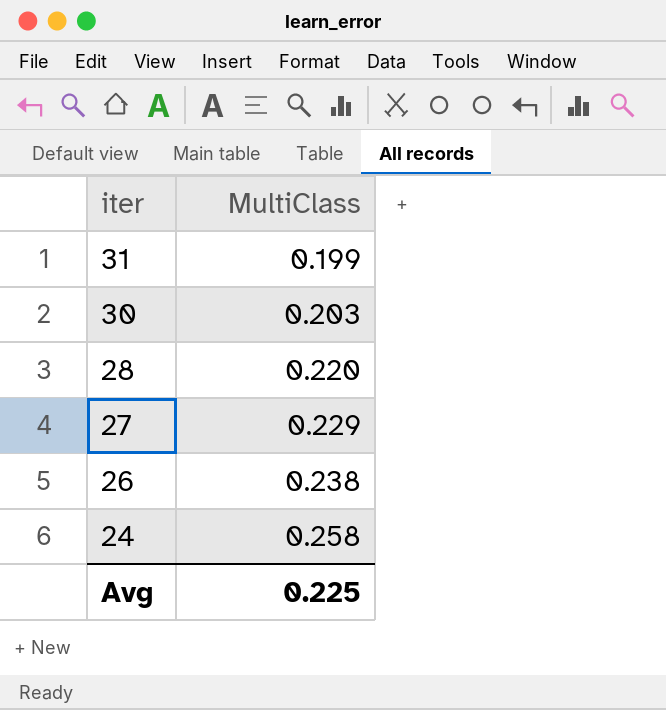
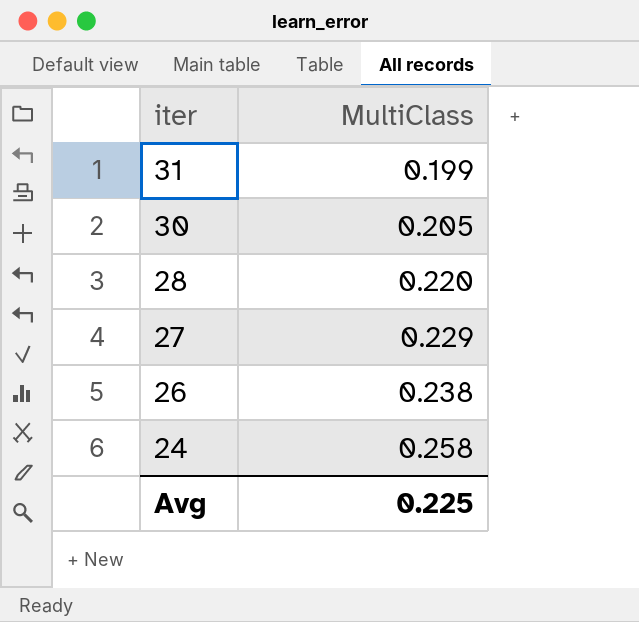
30 | MultiClass: 0.203 -> 0.205

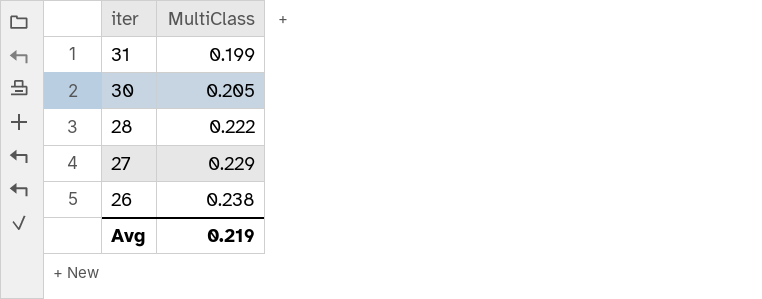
row 24: 0.258 -> none
28 | MultiClass: 0.220 -> 0.222
Avg | MultiClass: 0.225 -> 0.219

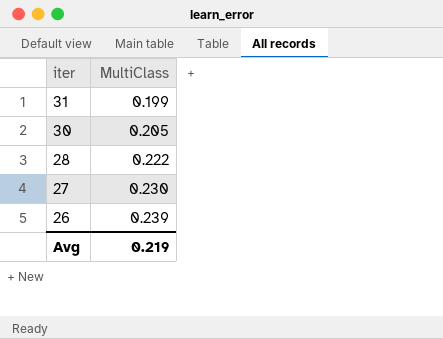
27 | MultiClass: 0.229 -> 0.230
26 | MultiClass: 0.238 -> 0.239

